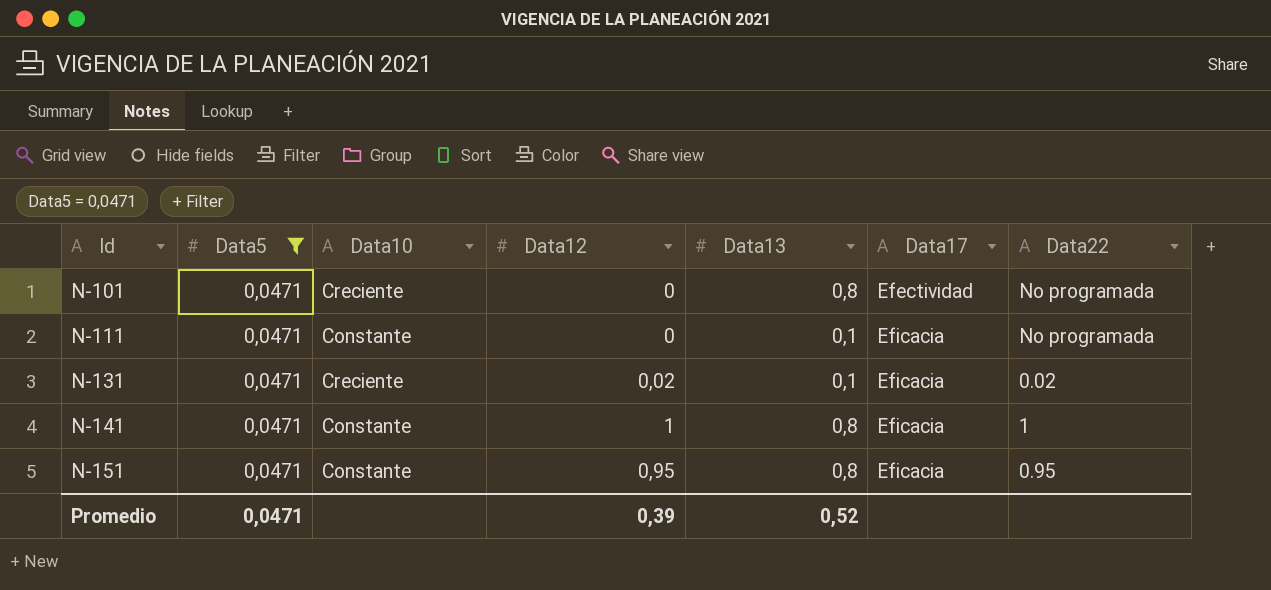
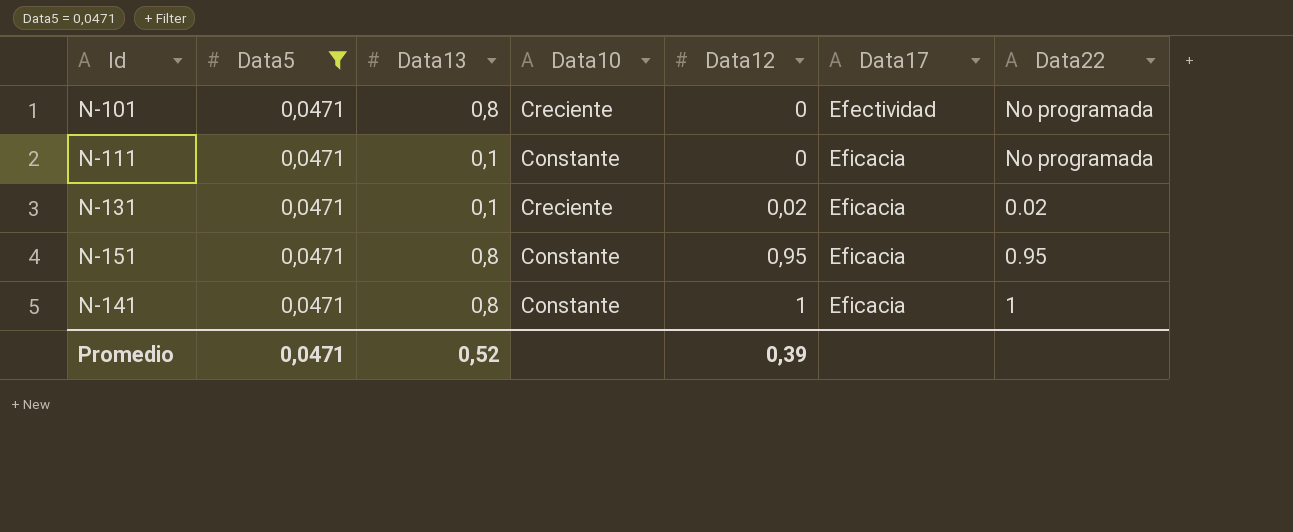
row order: Id ascending -> Data12 ascending
column Data13 | position: 5 -> 3

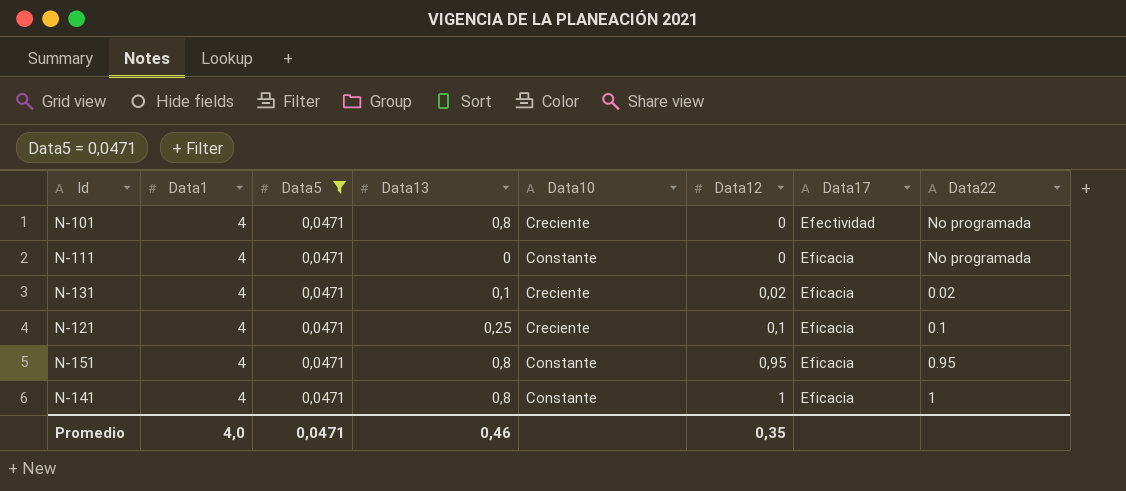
column Data1 | position: none -> 2
N-111 | Data13: 0,1 -> 0
row N-121: none -> 4 | 0,0471 | 0,25 | Creciente | 0,1 | Eficacia | 0.1
Promedio | Data13: 0,52 -> 0,46
Promedio | Data12: 0,39 -> 0,35

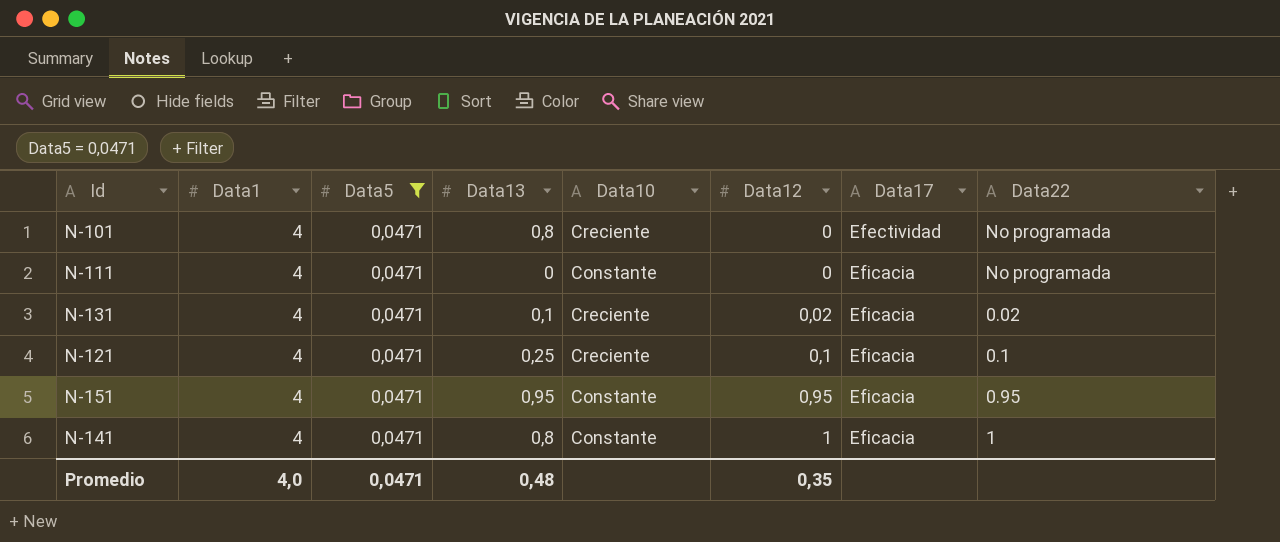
N-151 | Data13: 0,8 -> 0,95
Promedio | Data13: 0,46 -> 0,48

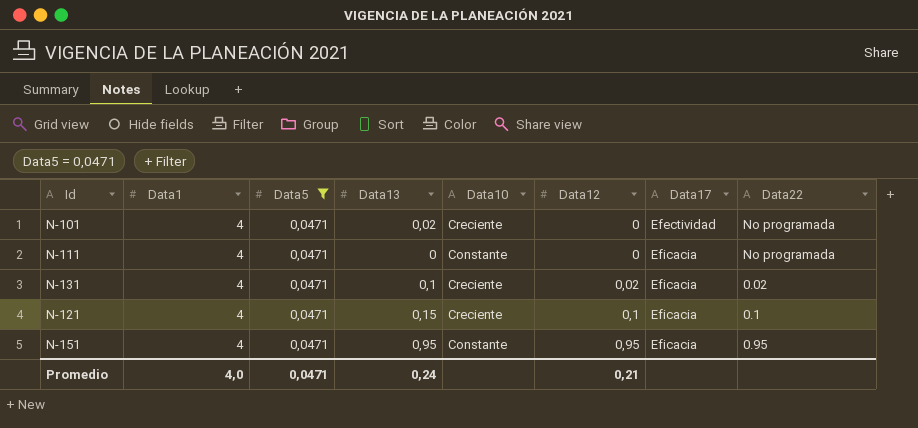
row N-141: 4 | 0,0471 | 0,8 | Constante | 1 | Eficacia | 1 -> none
N-101 | Data13: 0,8 -> 0,02
N-121 | Data13: 0,25 -> 0,15
Promedio | Data13: 0,48 -> 0,24
Promedio | Data12: 0,35 -> 0,21

